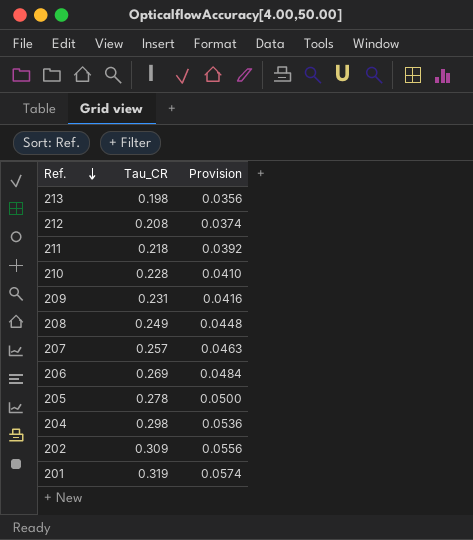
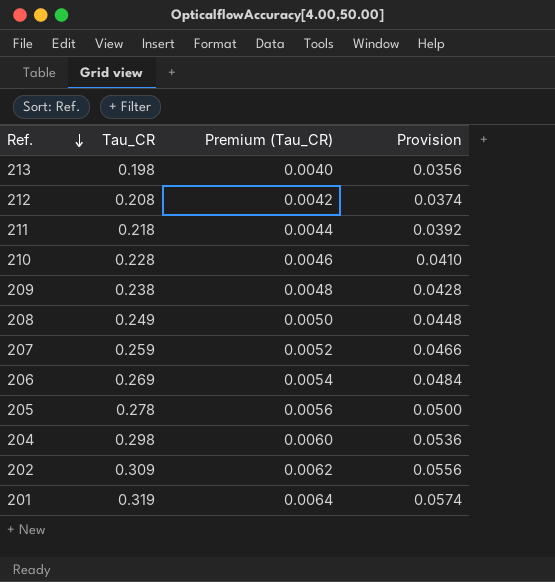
column Premium (Tau_CR) | formula: none -> [Tau_CR] * 0.02
209 | Tau_CR: 0.231 -> 0.238
209 | Provision: 0.0416 -> 0.0428
207 | Tau_CR: 0.257 -> 0.259
207 | Provision: 0.0463 -> 0.0466

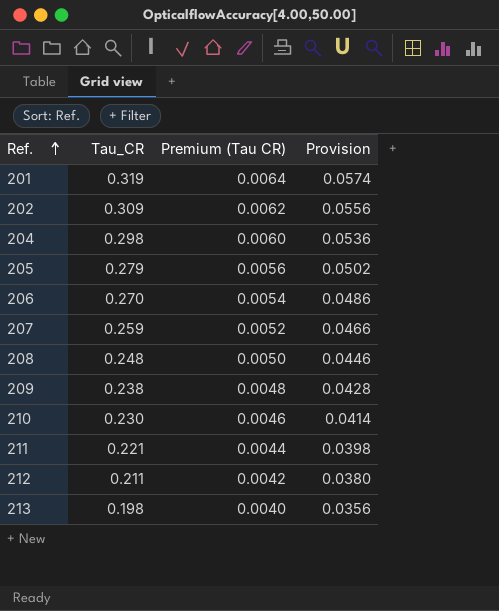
row order: Ref. descending -> Ref. ascending
column name: Premium (Tau_CR) -> Premium (Tau CR)
205 | Tau_CR: 0.278 -> 0.279
205 | Provision: 0.0500 -> 0.0502
206 | Tau_CR: 0.269 -> 0.270
206 | Provision: 0.0484 -> 0.0486
208 | Tau_CR: 0.249 -> 0.248
208 | Provision: 0.0448 -> 0.0446
210 | Tau_CR: 0.228 -> 0.230
210 | Provision: 0.0410 -> 0.0414
211 | Tau_CR: 0.218 -> 0.221
211 | Provision: 0.0392 -> 0.0398
212 | Tau_CR: 0.208 -> 0.211
212 | Provision: 0.0374 -> 0.0380

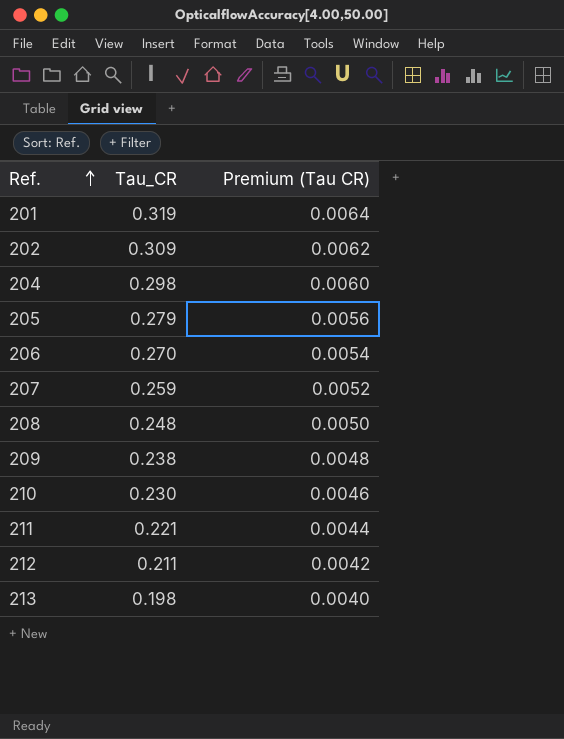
column Provision | formula: [Tau_CR] * 0.18 -> none

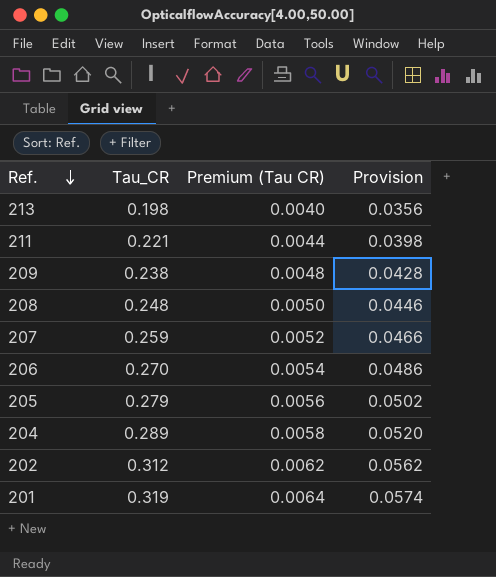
row order: Ref. ascending -> Ref. descending
column Provision | formula: none -> [Tau_CR] * 0.18
row 210: 0.230 | 0.0046 -> none
row 212: 0.211 | 0.0042 -> none
204 | Tau_CR: 0.298 -> 0.289
204 | Premium (Tau CR): 0.0060 -> 0.0058
202 | Tau_CR: 0.309 -> 0.312

